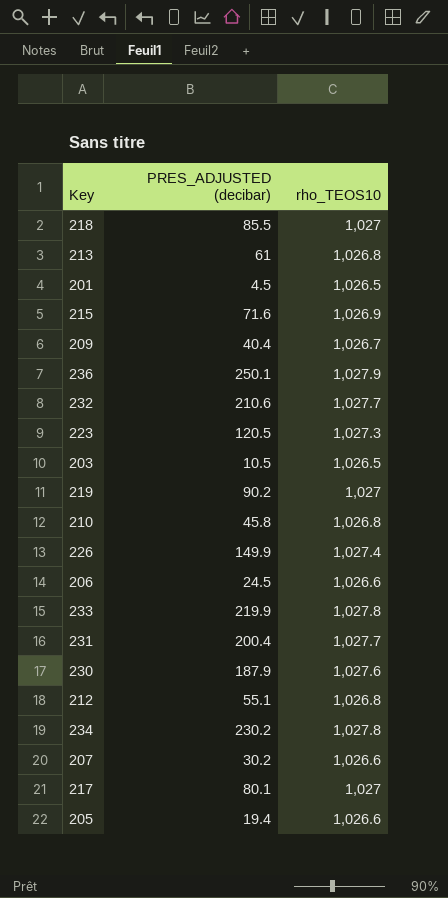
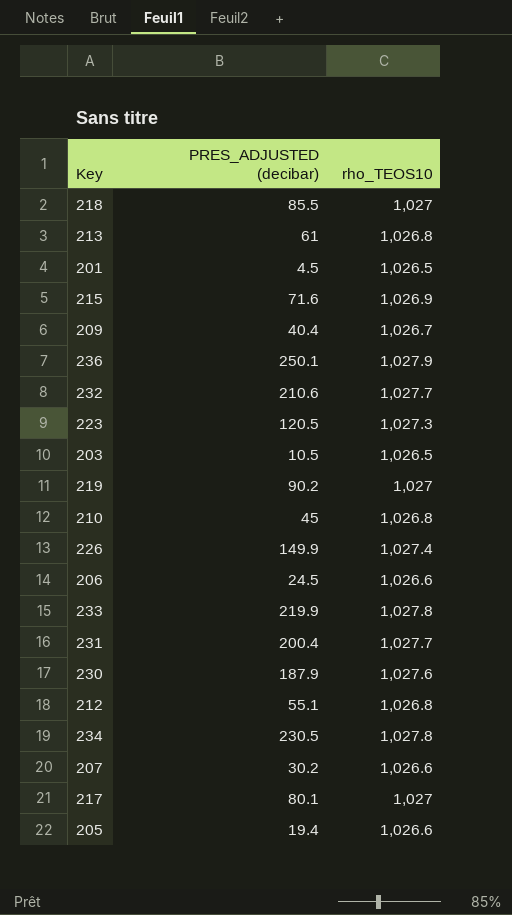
210 | PRES_ADJUSTED (decibar): 45.8 -> 45
234 | PRES_ADJUSTED (decibar): 230.2 -> 230.5

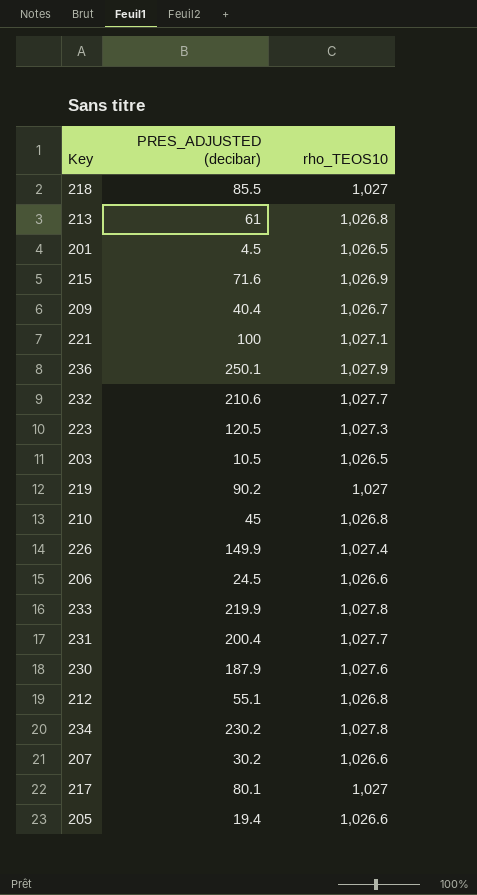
row 221: none -> 100 | 1,027.1
234 | PRES_ADJUSTED (decibar): 230.5 -> 230.2

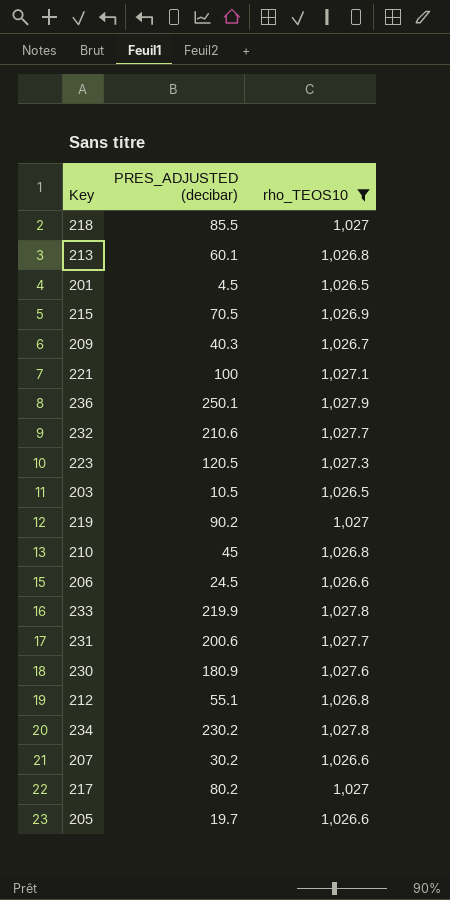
filter: none -> rho_TEOS10 != 1,027.4
213 | PRES_ADJUSTED (decibar): 61 -> 60.1
215 | PRES_ADJUSTED (decibar): 71.6 -> 70.5
209 | PRES_ADJUSTED (decibar): 40.4 -> 40.3
231 | PRES_ADJUSTED (decibar): 200.4 -> 200.6
230 | PRES_ADJUSTED (decibar): 187.9 -> 180.9
217 | PRES_ADJUSTED (decibar): 80.1 -> 80.2
205 | PRES_ADJUSTED (decibar): 19.4 -> 19.7

